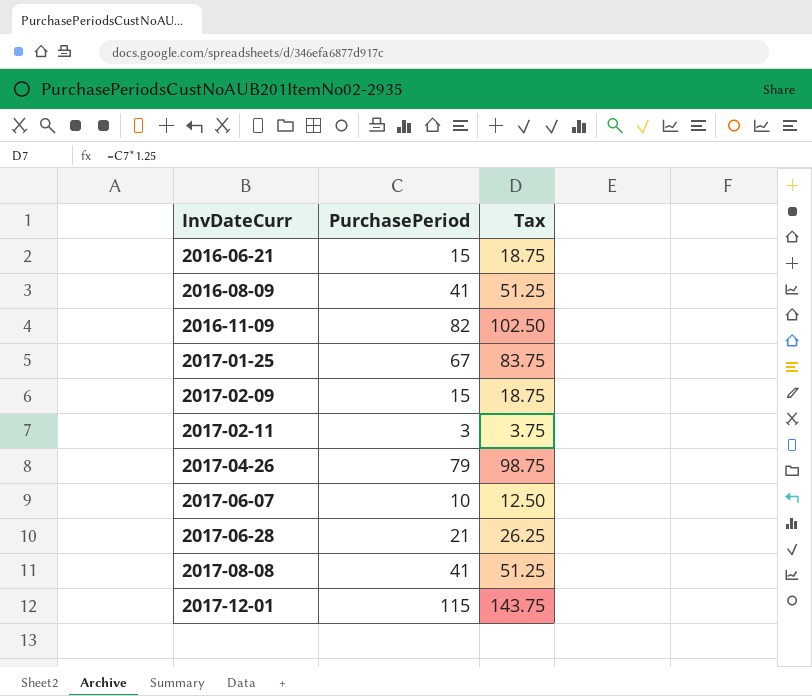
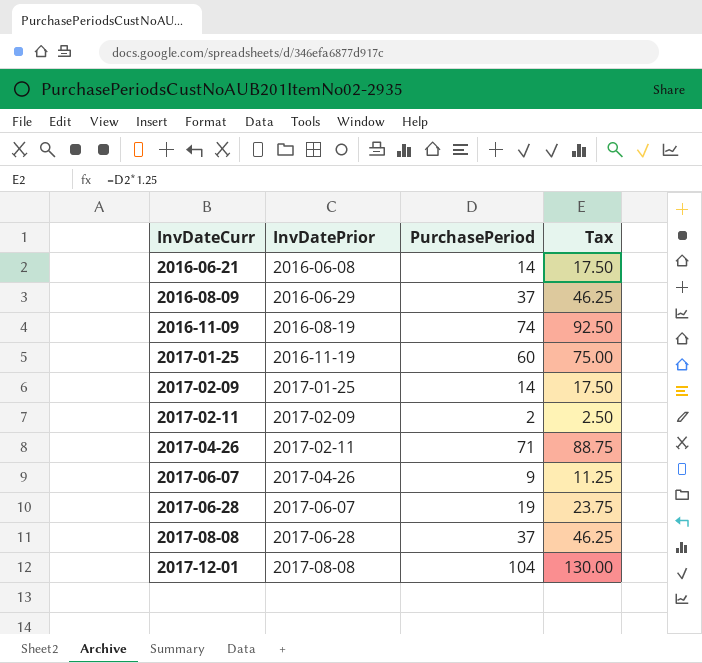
column InvDatePrior | position: none -> 2
2016-06-21 | PurchasePeriod: 15 -> 14
2016-06-21 | Tax: 18.75 -> 17.50
2016-08-09 | PurchasePeriod: 41 -> 37
2016-08-09 | Tax: 51.25 -> 46.25
2016-11-09 | PurchasePeriod: 82 -> 74
2016-11-09 | Tax: 102.50 -> 92.50
2017-01-25 | PurchasePeriod: 67 -> 60
2017-01-25 | Tax: 83.75 -> 75.00
2017-02-09 | PurchasePeriod: 15 -> 14
2017-02-09 | Tax: 18.75 -> 17.50
2017-02-11 | PurchasePeriod: 3 -> 2
2017-02-11 | Tax: 3.75 -> 2.50
2017-04-26 | PurchasePeriod: 79 -> 71
2017-04-26 | Tax: 98.75 -> 88.75
2017-06-07 | PurchasePeriod: 10 -> 9
2017-06-07 | Tax: 12.50 -> 11.25
2017-06-28 | PurchasePeriod: 21 -> 19
2017-06-28 | Tax: 26.25 -> 23.75
2017-08-08 | PurchasePeriod: 41 -> 37
2017-08-08 | Tax: 51.25 -> 46.25
2017-12-01 | PurchasePeriod: 115 -> 104
2017-12-01 | Tax: 143.75 -> 130.00

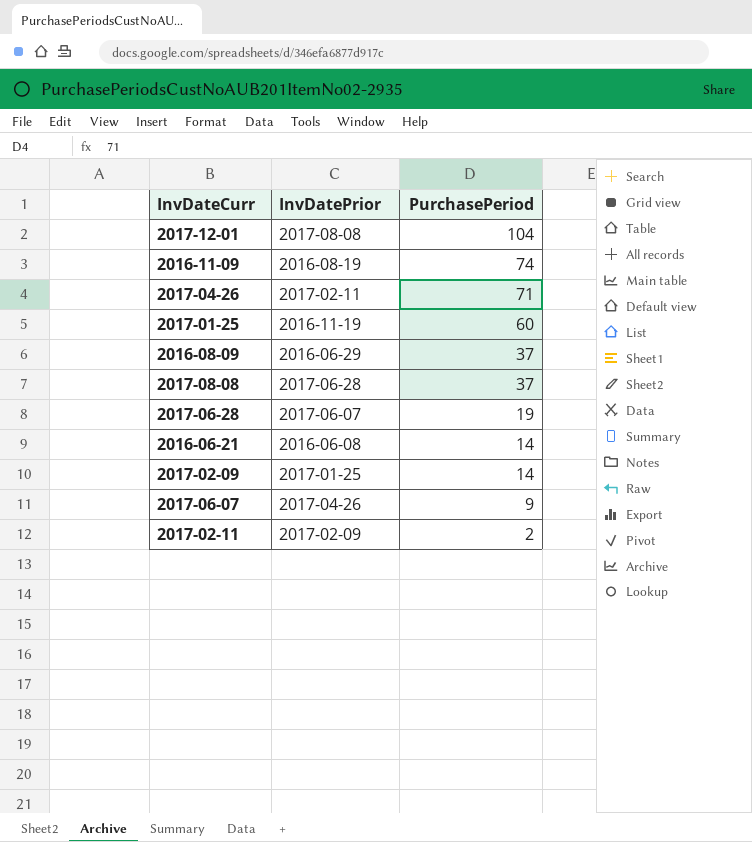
row order: InvDateCurr ascending -> PurchasePeriod descending
column Tax | formula: [PurchasePeriod] * 1.25 -> none

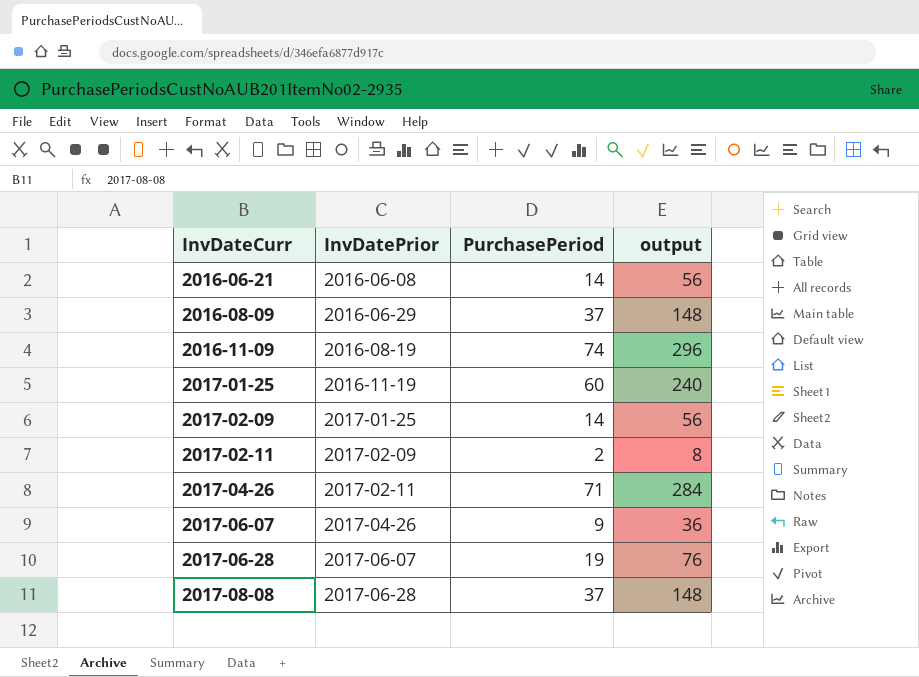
row order: PurchasePeriod descending -> InvDateCurr ascending
column output | formula: none -> [PurchasePeriod] * 4
row 2017-12-01: 2017-08-08 | 104 -> none

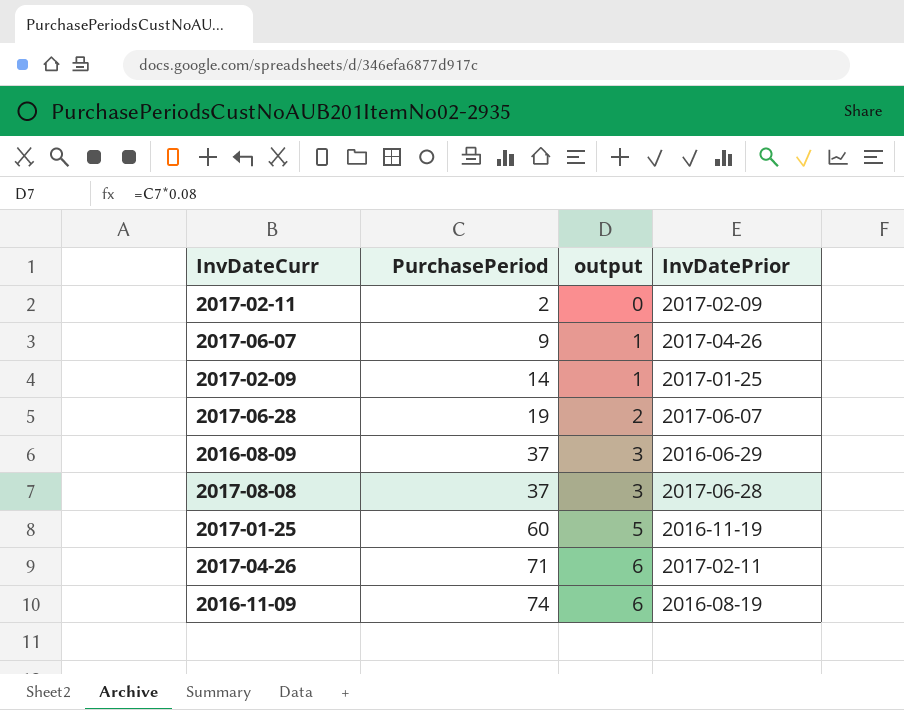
row order: InvDateCurr ascending -> PurchasePeriod ascending
column output | formula: [PurchasePeriod] * 4 -> [PurchasePeriod] * 0.08
column InvDatePrior | position: 2 -> 4
row 2016-06-21: 2016-06-08 | 14 | 56 -> none

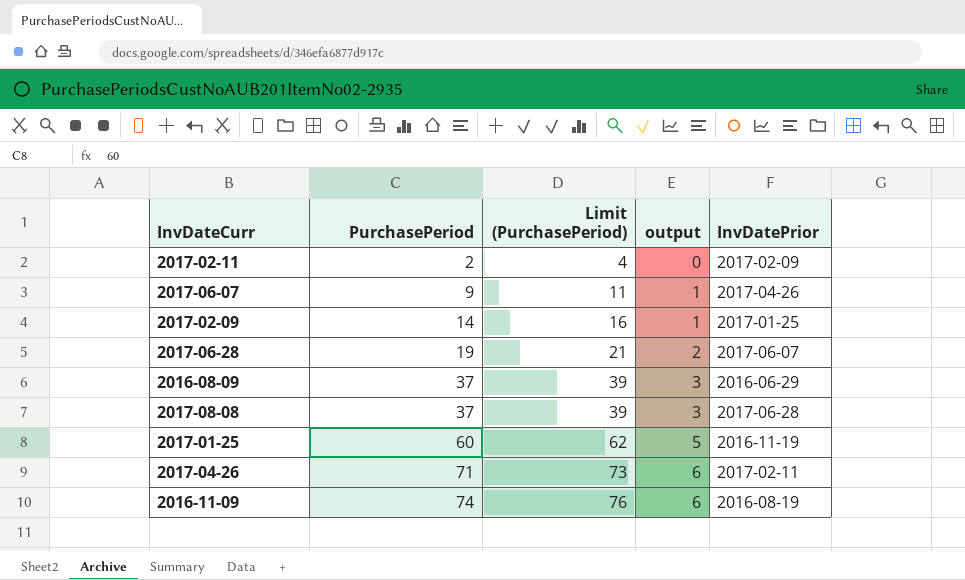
column Limit (PurchasePeriod) | formula: none -> [PurchasePeriod] + 2

